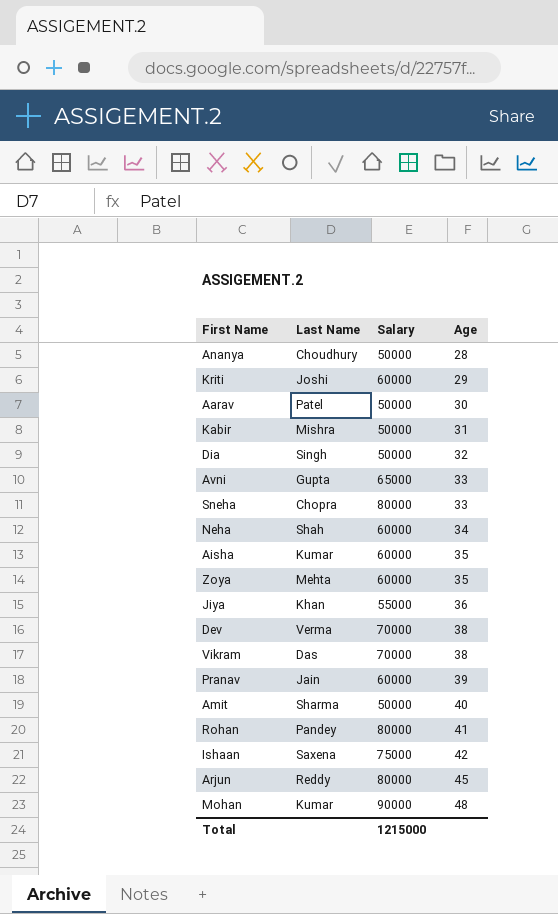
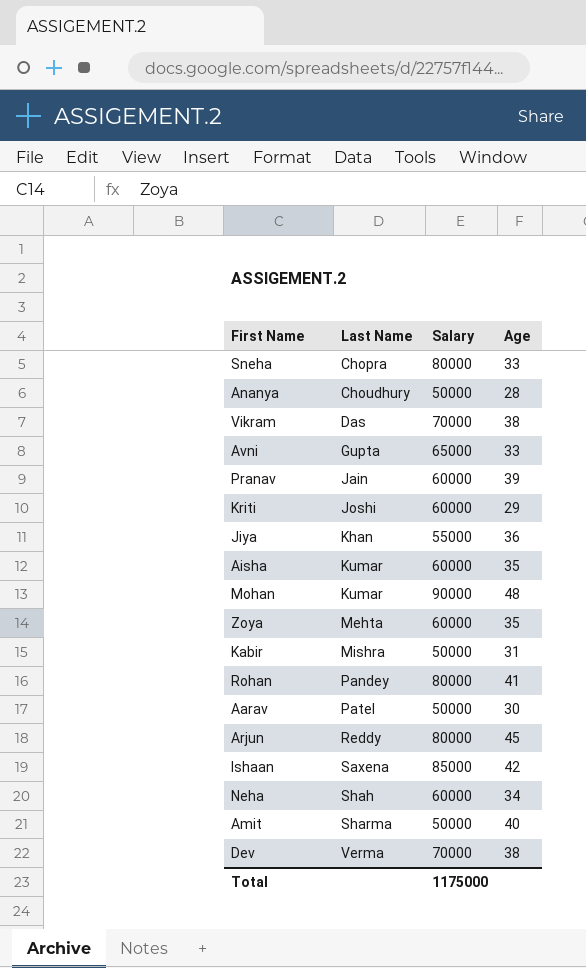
row order: Age ascending -> Last Name ascending
row Dia: Singh | 50000 | 32 -> none
Ishaan | Salary: 75000 -> 85000
Total | Salary: 1215000 -> 1175000

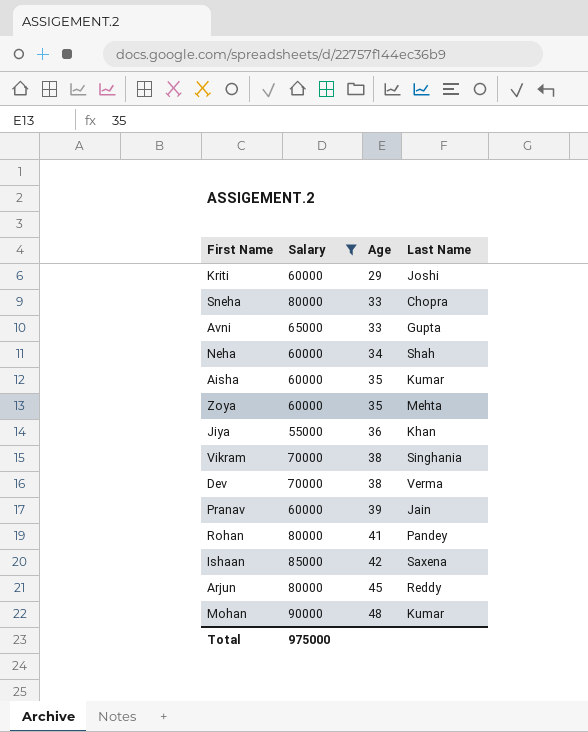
filter: none -> Salary != 50000
row order: Last Name ascending -> Age ascending
column Last Name | position: 2 -> 4
Vikram | Last Name: Das -> Singhania
Total | Salary: 1175000 -> 975000

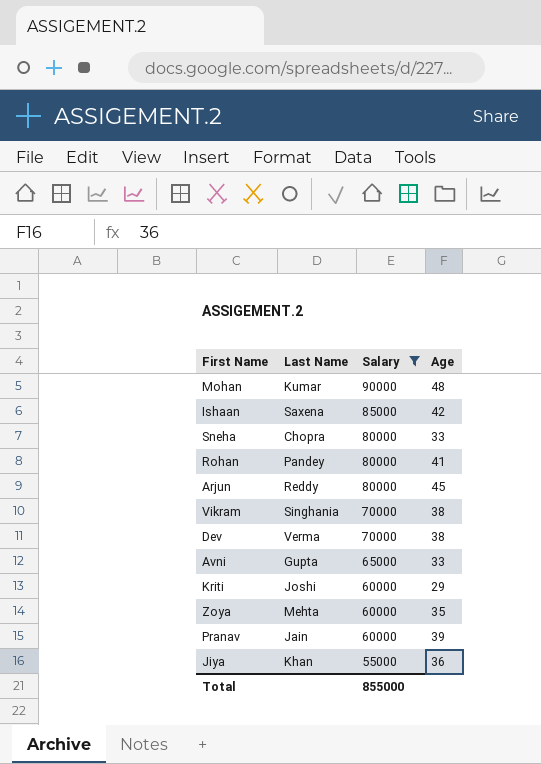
row order: Age ascending -> Salary descending
column Last Name | position: 4 -> 2
row Neha: 60000 | 34 | Shah -> none
row Aisha: 60000 | 35 | Kumar -> none
Total | Salary: 975000 -> 855000

